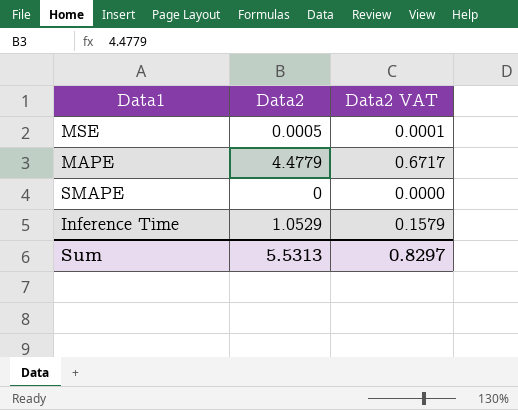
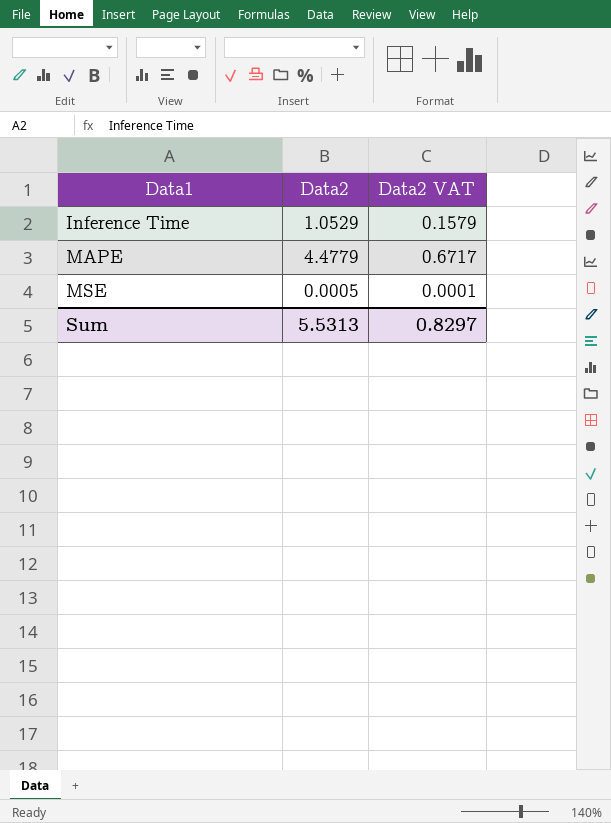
row order: none -> Data1 ascending
row SMAPE: 0 | 0.0000 -> none

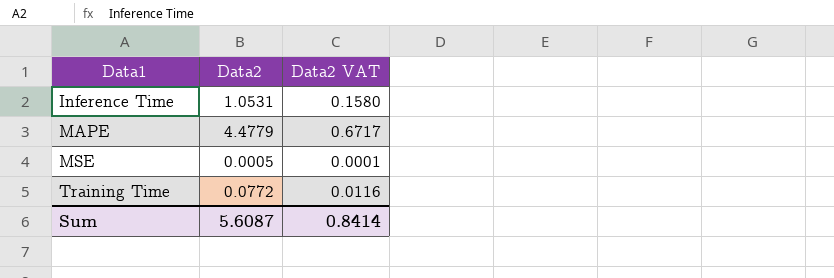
Inference Time | Data2: 1.0529 -> 1.0531
Inference Time | Data2 VAT: 0.1579 -> 0.1580
row Training Time: none -> 0.0772 | 0.0116
Sum | Data2: 5.5313 -> 5.6087
Sum | Data2 VAT: 0.8297 -> 0.8414

